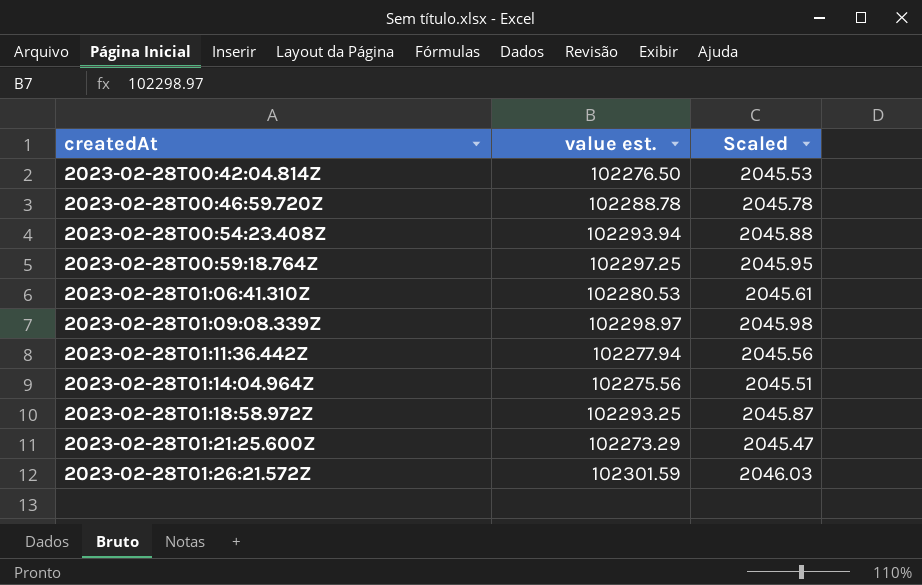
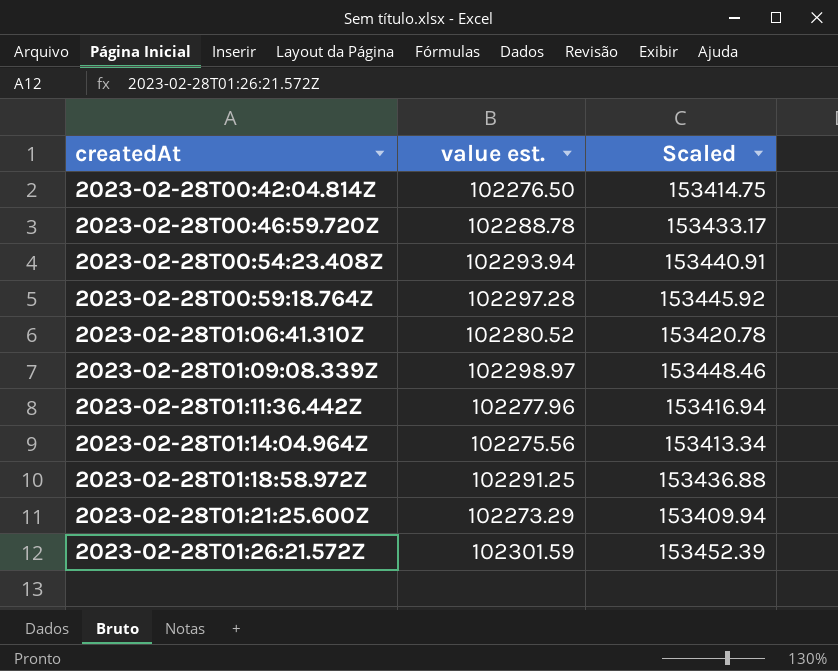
column Scaled | formula: [value est.] * 0.02 -> [value est.] * 1.5
2023-02-28T00:59:18.764Z | value est.: 102297.25 -> 102297.28
2023-02-28T01:06:41.310Z | value est.: 102280.53 -> 102280.52
2023-02-28T01:11:36.442Z | value est.: 102277.94 -> 102277.96
2023-02-28T01:18:58.972Z | value est.: 102293.25 -> 102291.25

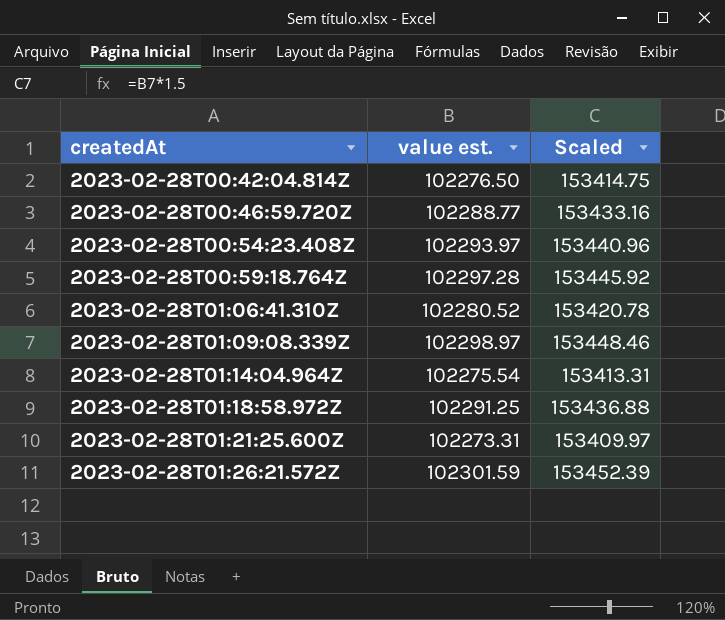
row 2023-02-28T01:11:36.442Z: 102277.96 | 153416.94 -> none
2023-02-28T00:46:59.720Z | value est.: 102288.78 -> 102288.77
2023-02-28T00:46:59.720Z | Scaled: 153433.17 -> 153433.16
2023-02-28T00:54:23.408Z | value est.: 102293.94 -> 102293.97
2023-02-28T00:54:23.408Z | Scaled: 153440.91 -> 153440.96
2023-02-28T01:14:04.964Z | value est.: 102275.56 -> 102275.54
2023-02-28T01:14:04.964Z | Scaled: 153413.34 -> 153413.31
2023-02-28T01:21:25.600Z | value est.: 102273.29 -> 102273.31
2023-02-28T01:21:25.600Z | Scaled: 153409.94 -> 153409.97

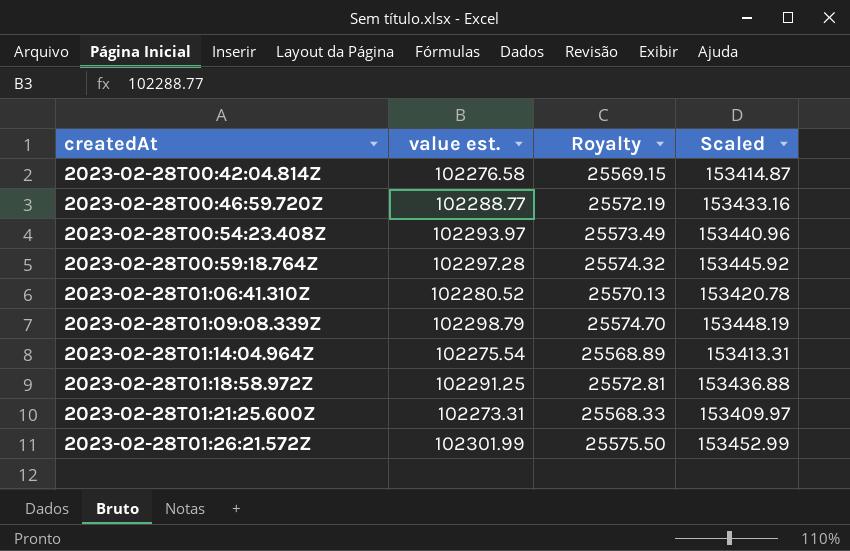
column Royalty | formula: none -> [value est.] * 0.25
2023-02-28T00:42:04.814Z | value est.: 102276.50 -> 102276.58
2023-02-28T00:42:04.814Z | Scaled: 153414.75 -> 153414.87
2023-02-28T01:09:08.339Z | value est.: 102298.97 -> 102298.79
2023-02-28T01:09:08.339Z | Scaled: 153448.46 -> 153448.19
2023-02-28T01:26:21.572Z | value est.: 102301.59 -> 102301.99
2023-02-28T01:26:21.572Z | Scaled: 153452.39 -> 153452.99

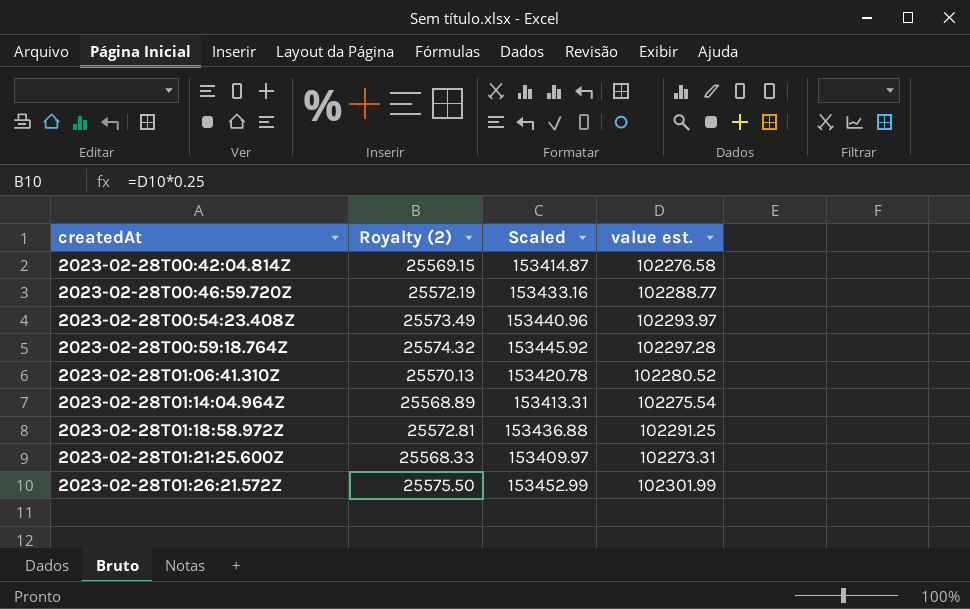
column name: Royalty -> Royalty (2)
column value est. | position: 2 -> 4
row 2023-02-28T01:09:08.339Z: 102298.79 | 25574.70 | 153448.19 -> none

